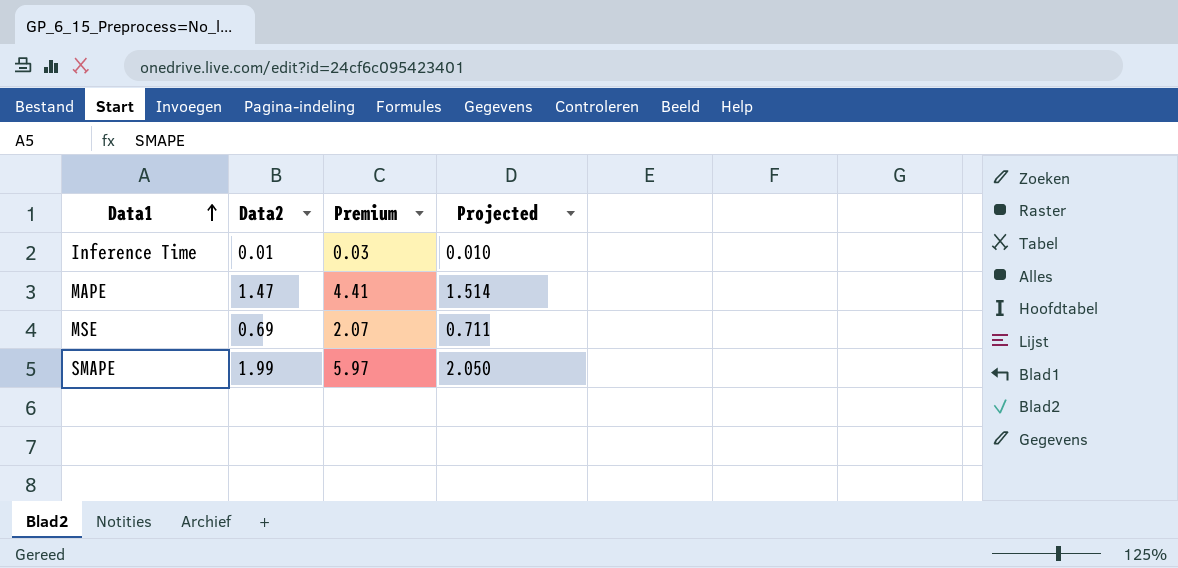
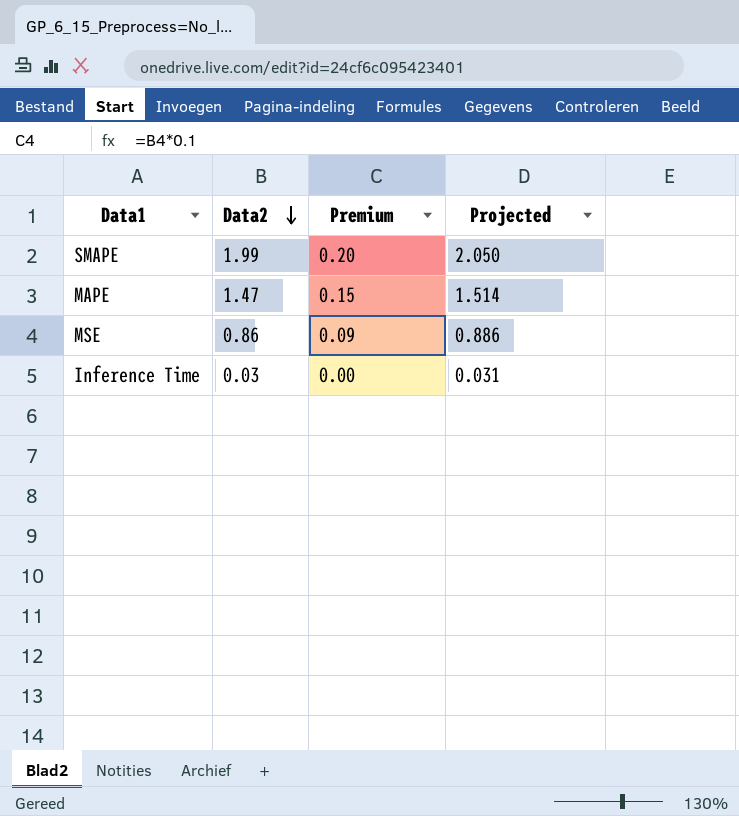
row order: Data1 ascending -> Data2 descending
column Premium | formula: [Data2] * 3 -> [Data2] * 0.1
MSE | Data2: 0.69 -> 0.86
MSE | Projected: 0.711 -> 0.886
Inference Time | Data2: 0.01 -> 0.03
Inference Time | Projected: 0.010 -> 0.031

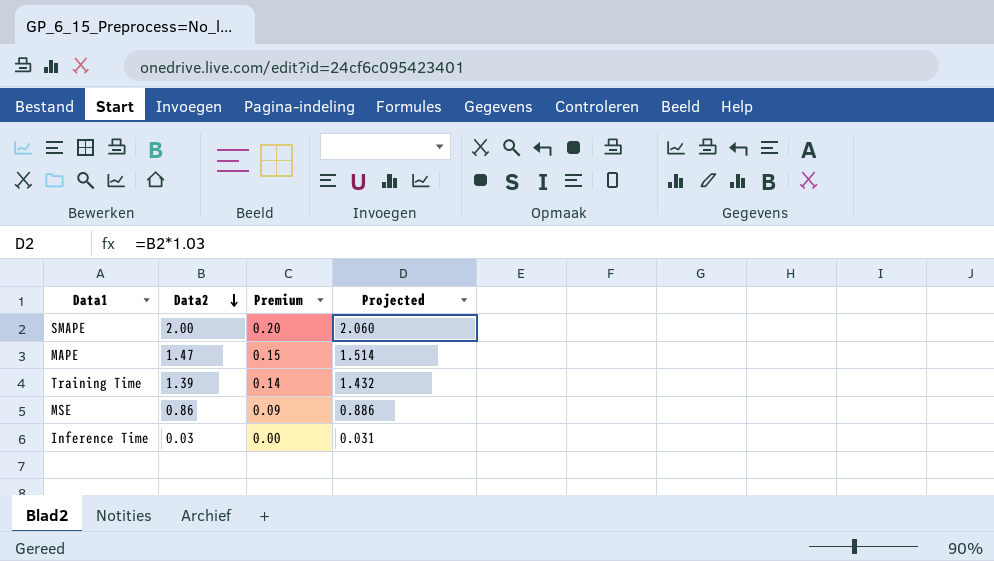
SMAPE | Data2: 1.99 -> 2.00
SMAPE | Projected: 2.050 -> 2.060
row Training Time: none -> 1.39 | 0.14 | 1.432

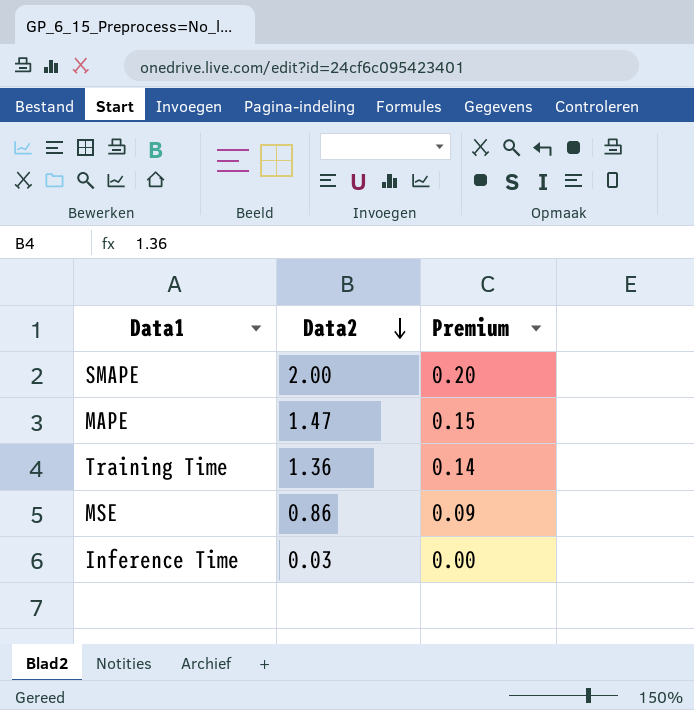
column Projected | formula: [Data2] * 1.03 -> none
Training Time | Data2: 1.39 -> 1.36

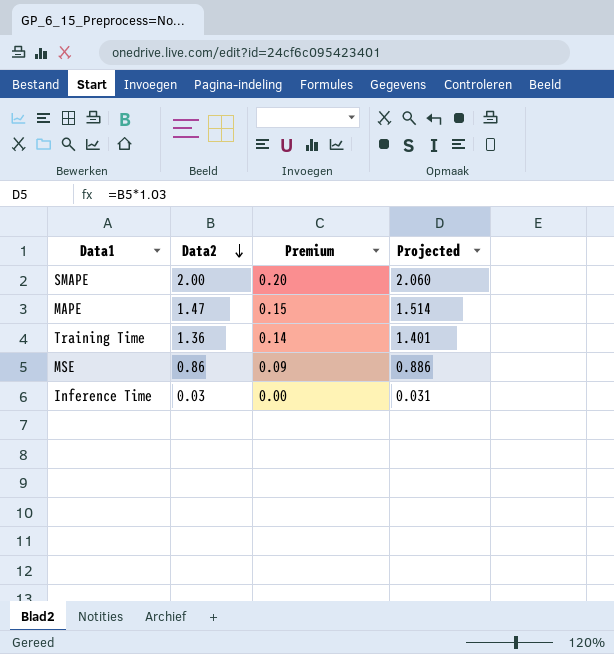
column Projected | formula: none -> [Data2] * 1.03

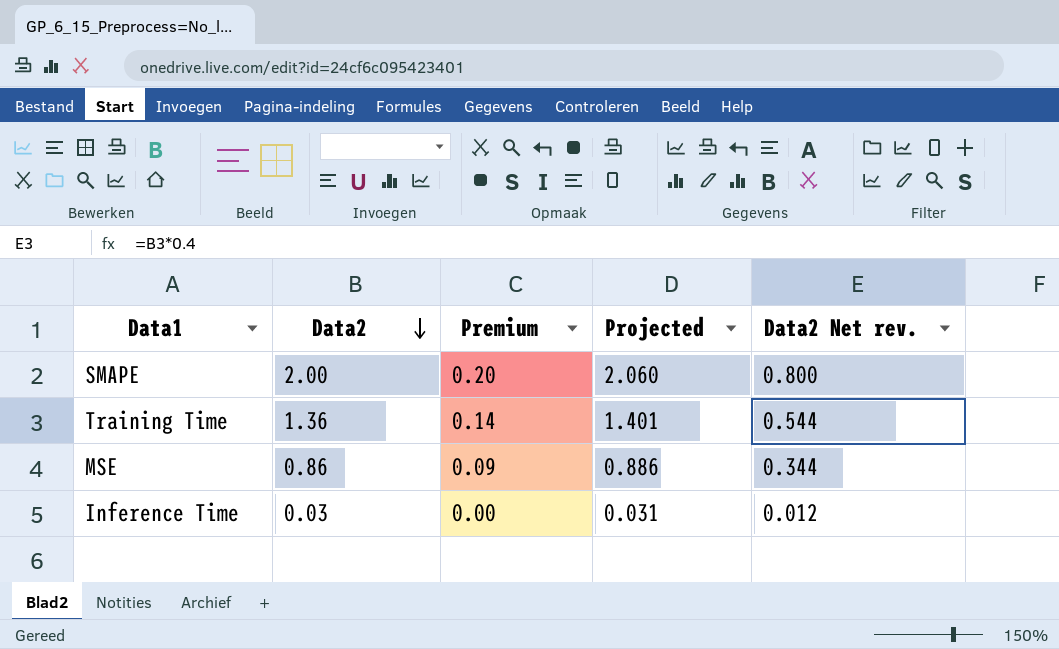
column Data2 Net rev. | formula: none -> [Data2] * 0.4
row MAPE: 1.47 | 0.15 | 1.514 -> none

